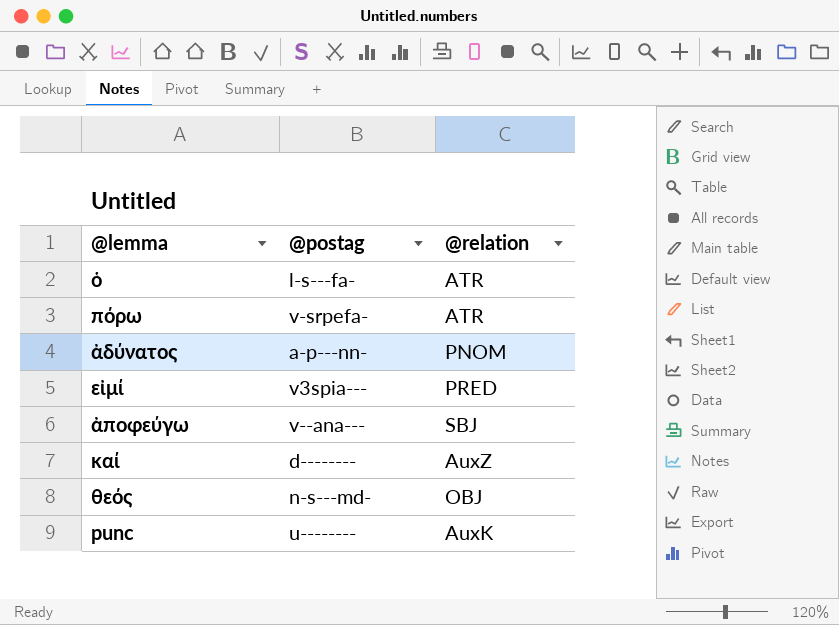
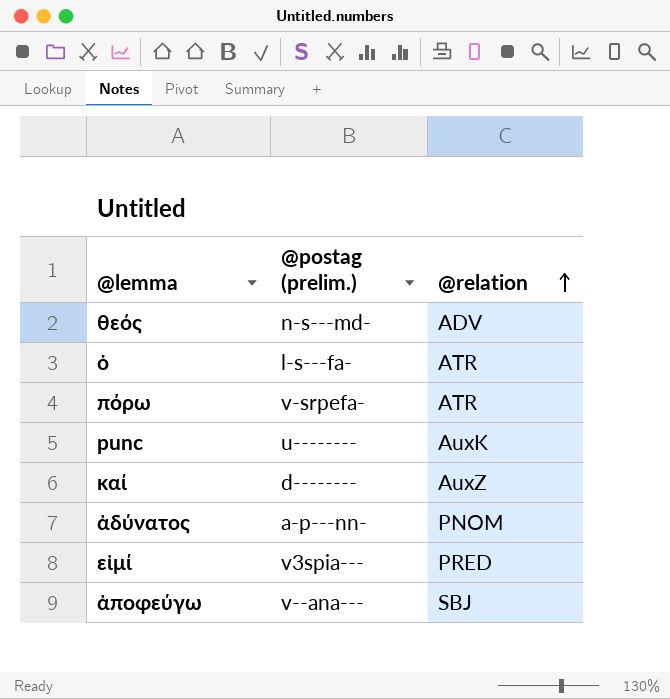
row order: none -> @relation ascending
column name: @postag -> @postag (prelim.)
θεός | @relation: OBJ -> ADV

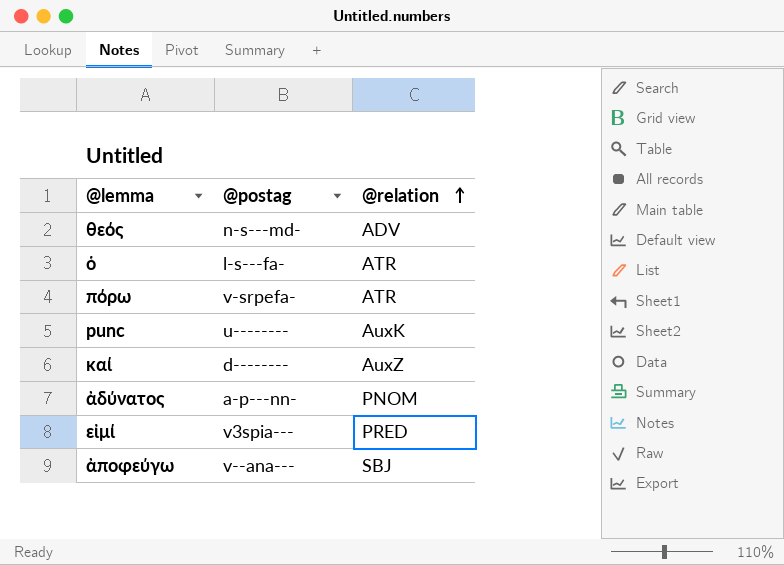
column name: @postag (prelim.) -> @postag

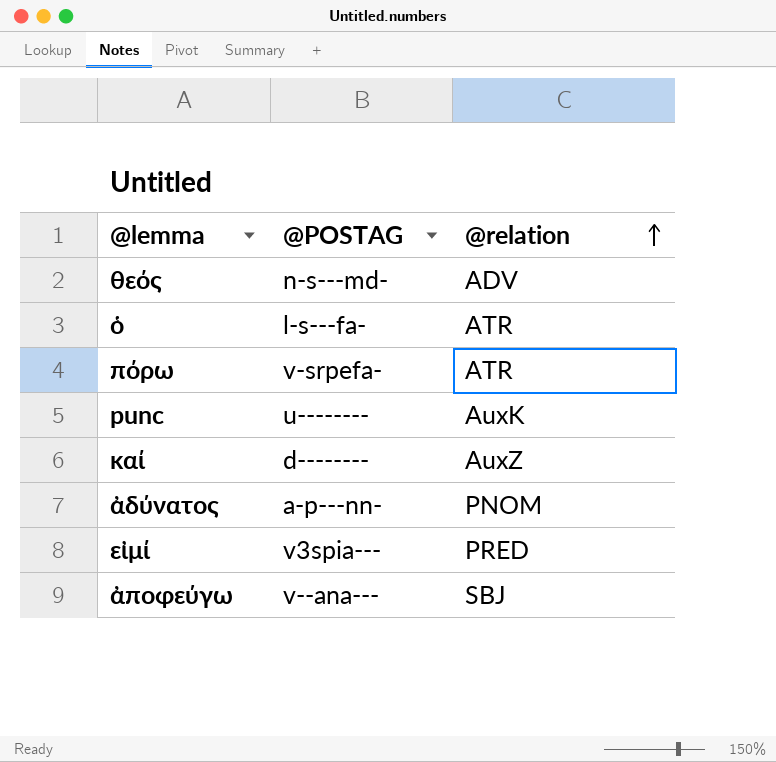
column name: @postag -> @POSTAG

